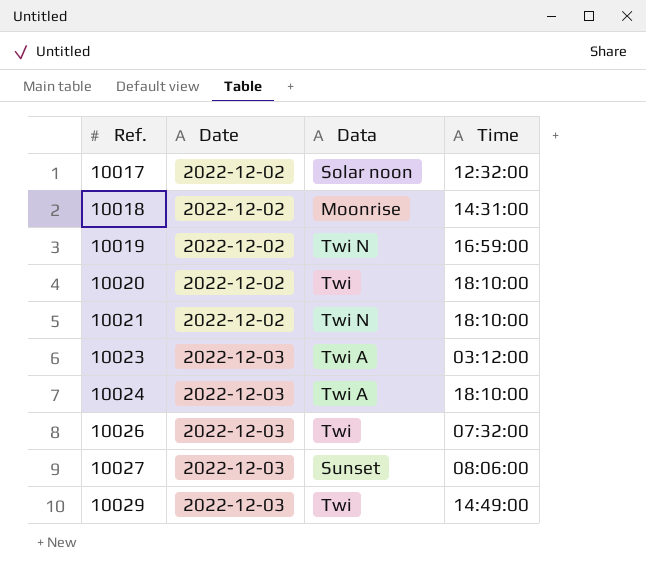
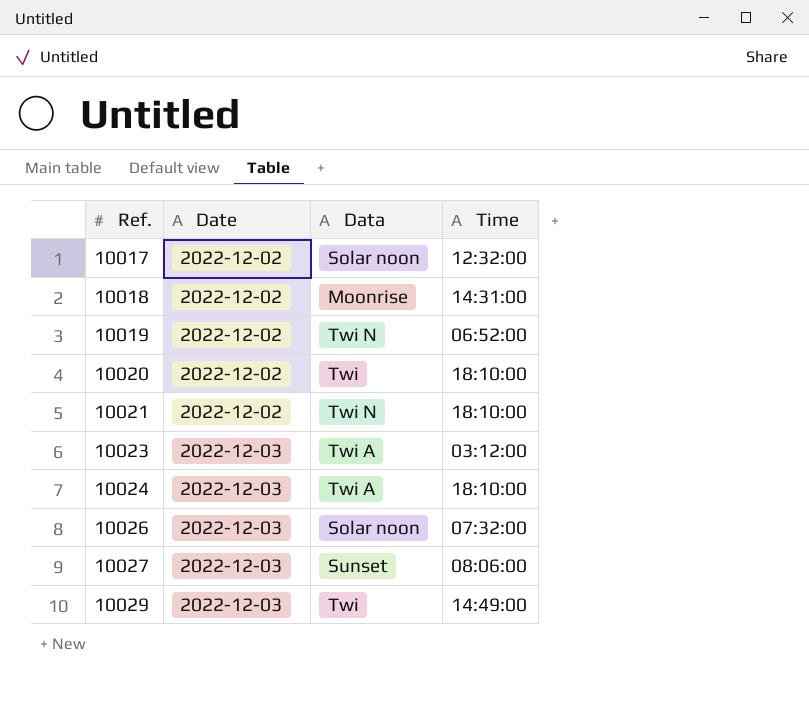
10019 | Time: 16:59:00 -> 06:52:00
10026 | Data: Twi -> Solar noon

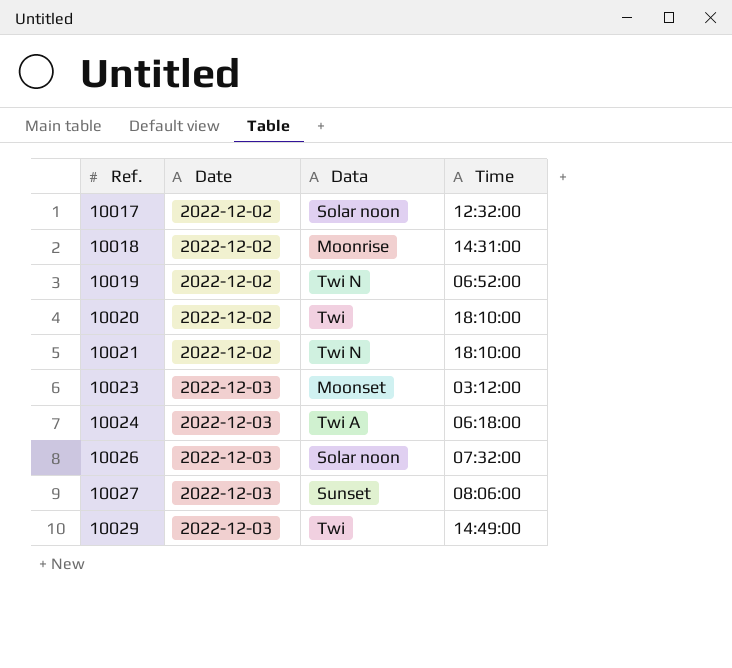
10023 | Data: Twi A -> Moonset
10024 | Time: 18:10:00 -> 06:18:00

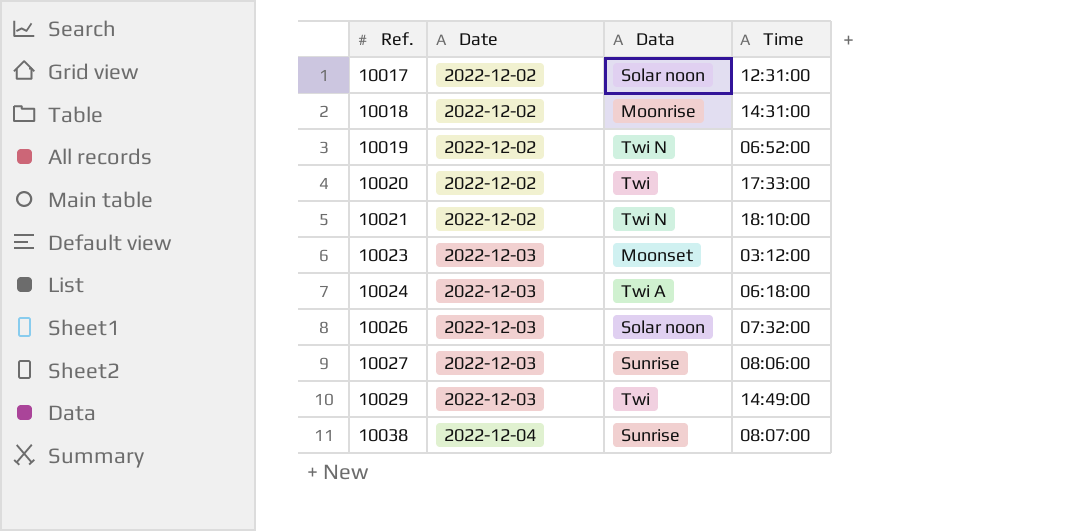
10017 | Time: 12:32:00 -> 12:31:00
10020 | Time: 18:10:00 -> 17:33:00
10027 | Data: Sunset -> Sunrise
row 10038: none -> 2022-12-04 | Sunrise | 08:07:00

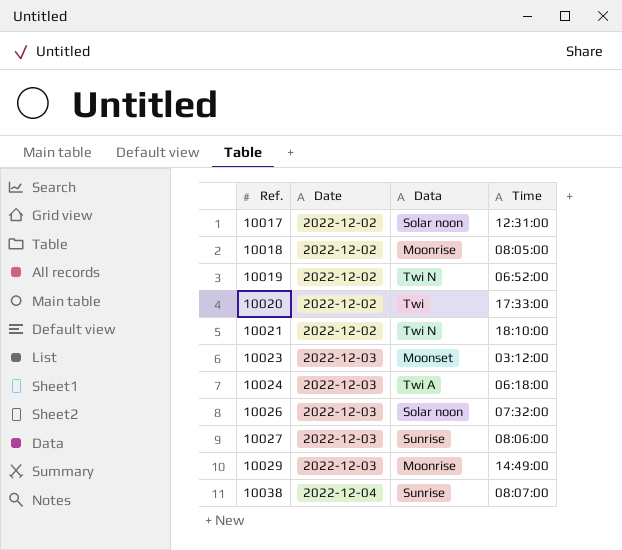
10018 | Time: 14:31:00 -> 08:05:00
10029 | Data: Twi -> Moonrise

